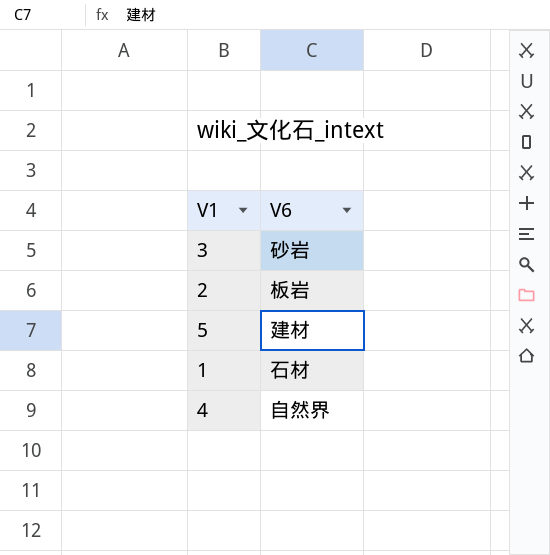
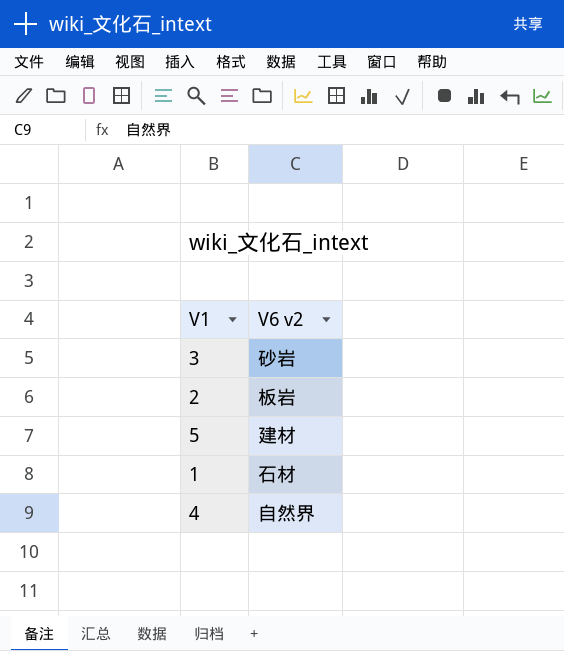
column name: V6 -> V6 v2

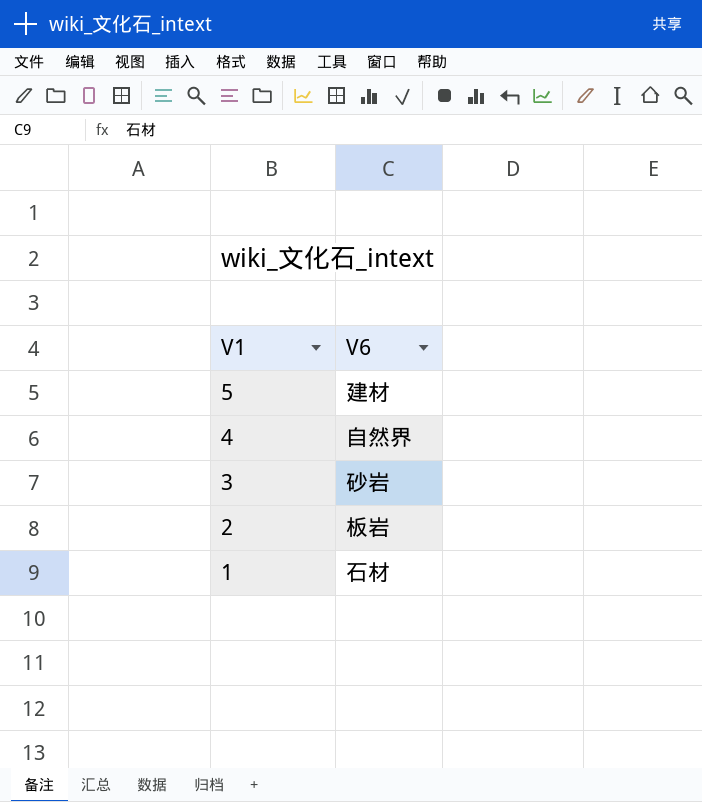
row order: none -> V1 descending
column name: V6 v2 -> V6

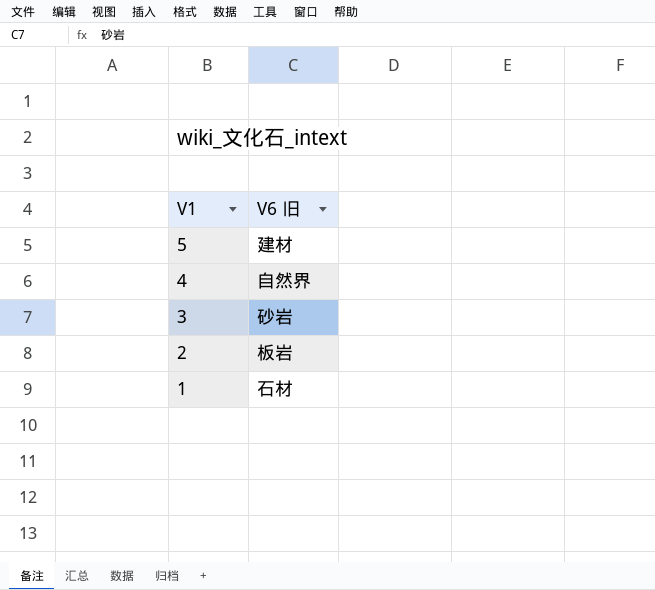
column name: V6 -> V6 旧

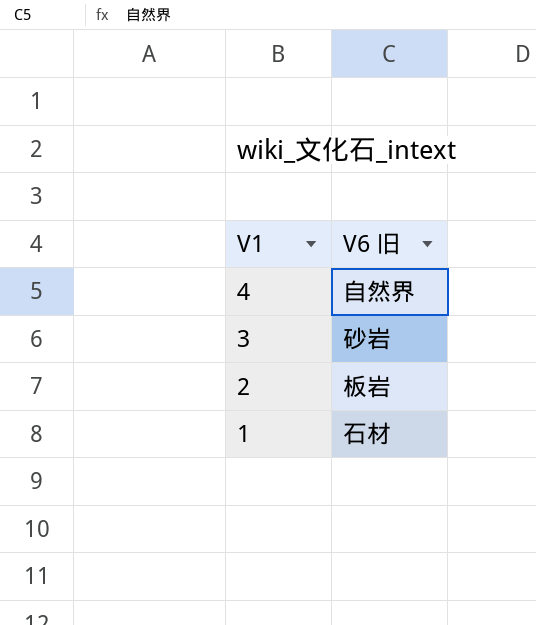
row 5: 建材 -> none

